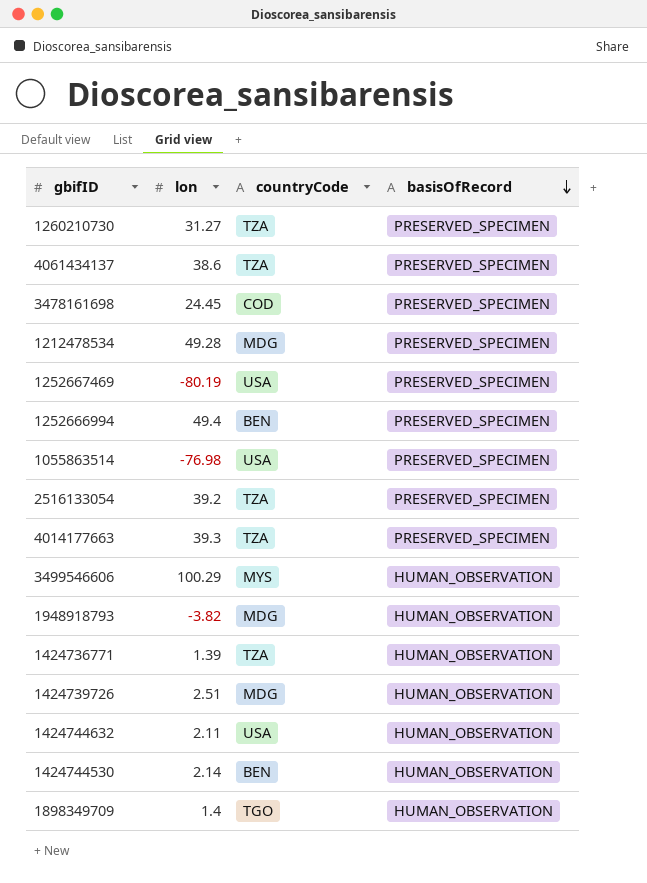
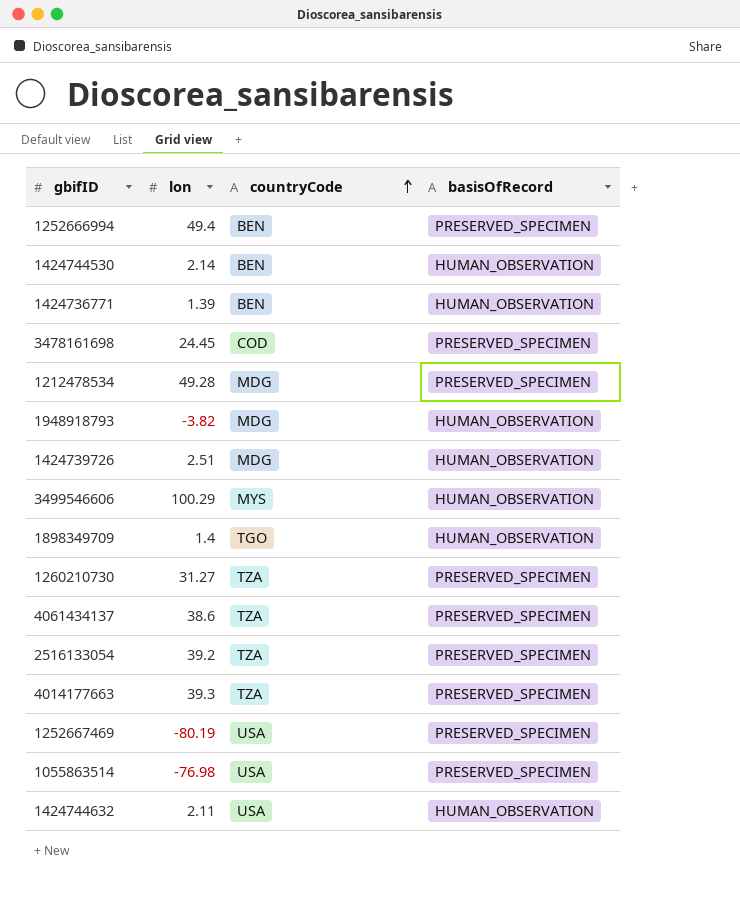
row order: basisOfRecord descending -> countryCode ascending
1424736771 | countryCode: TZA -> BEN

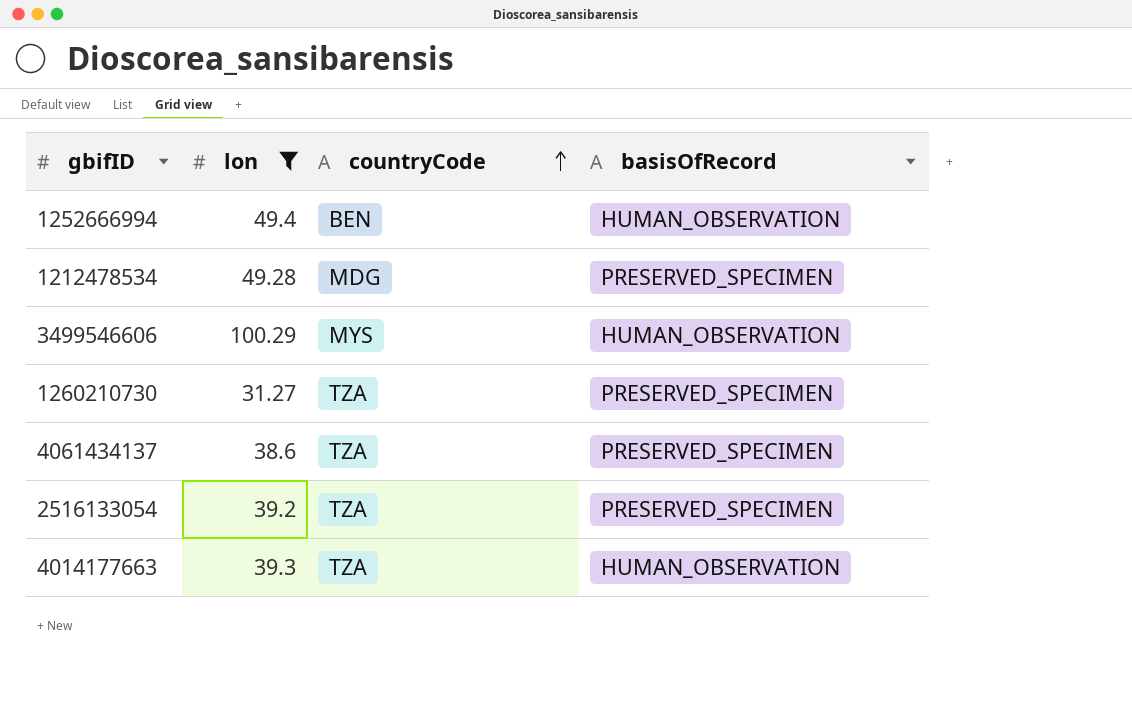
filter: none -> lon >= 31.27
1252666994 | basisOfRecord: PRESERVED_SPECIMEN -> HUMAN_OBSERVATION
4014177663 | basisOfRecord: PRESERVED_SPECIMEN -> HUMAN_OBSERVATION

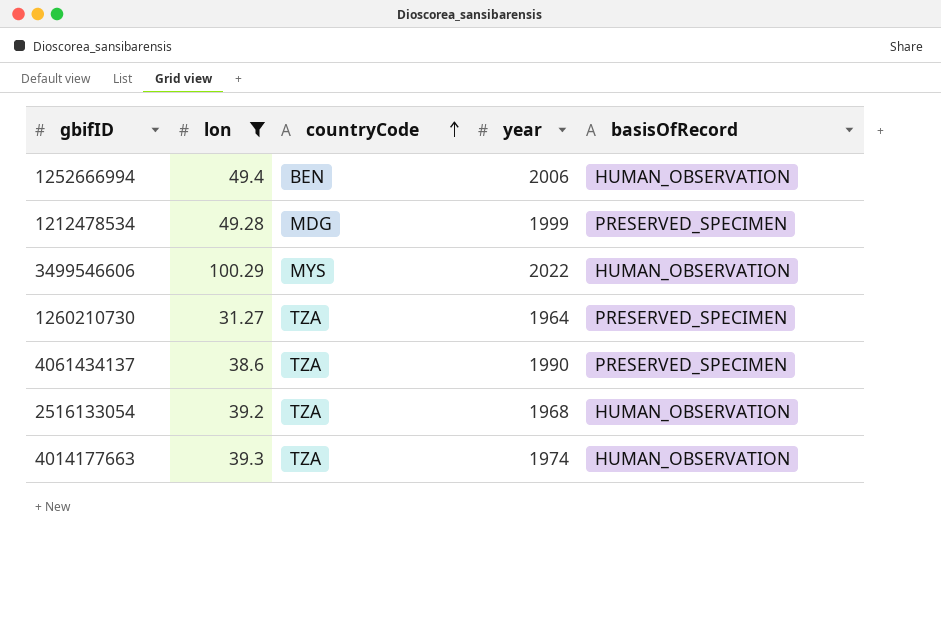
column year | position: none -> 4
2516133054 | basisOfRecord: PRESERVED_SPECIMEN -> HUMAN_OBSERVATION

